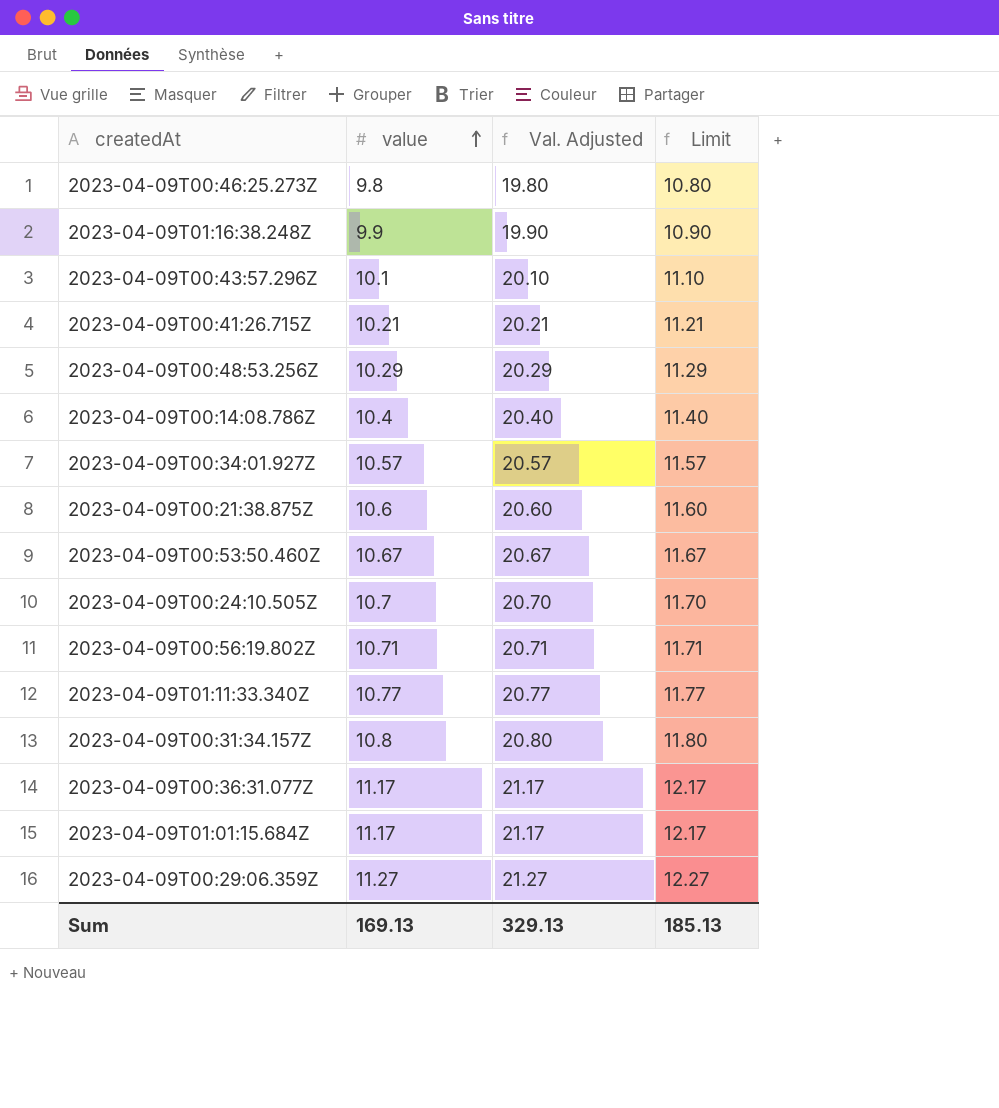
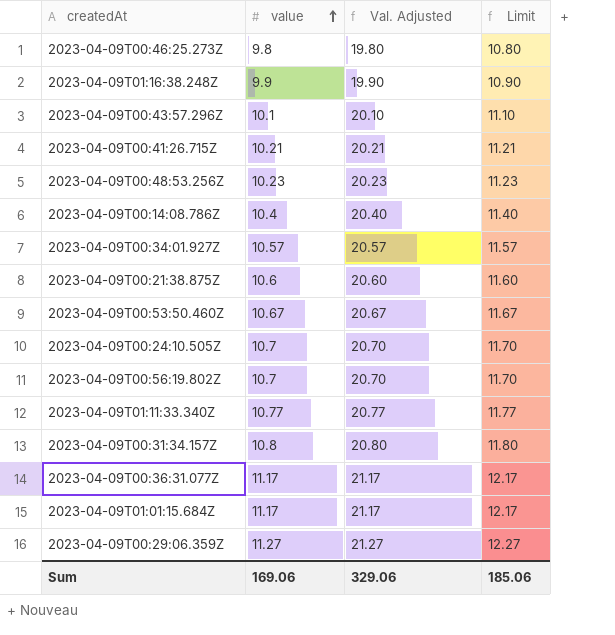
2023-04-09T00:48:53.256Z | value: 10.29 -> 10.23
2023-04-09T00:48:53.256Z | Val. Adjusted: 20.29 -> 20.23
2023-04-09T00:48:53.256Z | Limit: 11.29 -> 11.23
2023-04-09T00:56:19.802Z | value: 10.71 -> 10.7
2023-04-09T00:56:19.802Z | Val. Adjusted: 20.71 -> 20.70
2023-04-09T00:56:19.802Z | Limit: 11.71 -> 11.70
Sum | value: 169.13 -> 169.06
Sum | Val. Adjusted: 329.13 -> 329.06
Sum | Limit: 185.13 -> 185.06

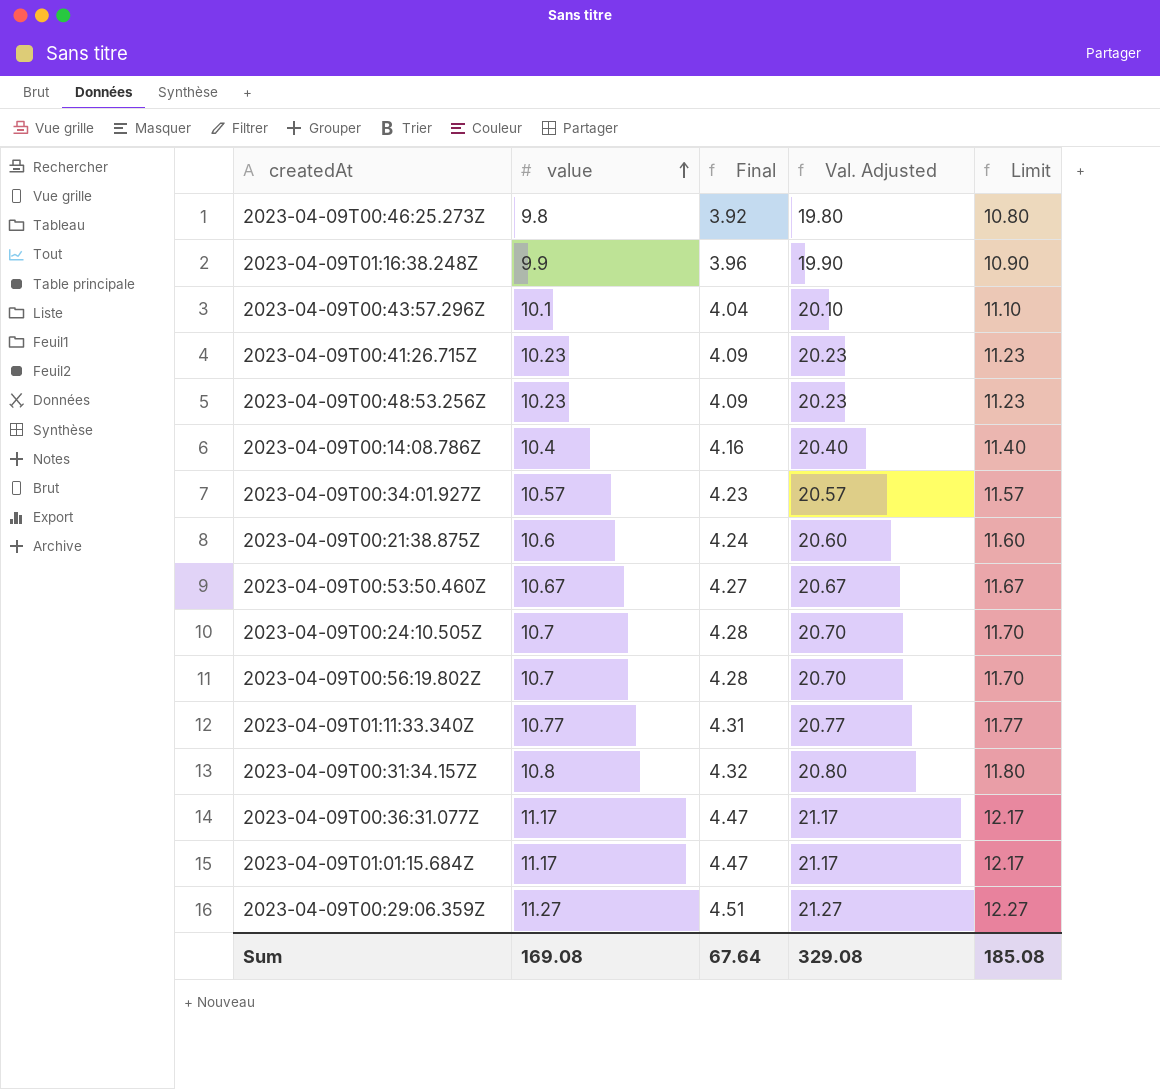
column Final | formula: none -> [value] * 0.4
2023-04-09T00:41:26.715Z | value: 10.21 -> 10.23
2023-04-09T00:41:26.715Z | Val. Adjusted: 20.21 -> 20.23
2023-04-09T00:41:26.715Z | Limit: 11.21 -> 11.23
Sum | value: 169.06 -> 169.08
Sum | Val. Adjusted: 329.06 -> 329.08
Sum | Limit: 185.06 -> 185.08

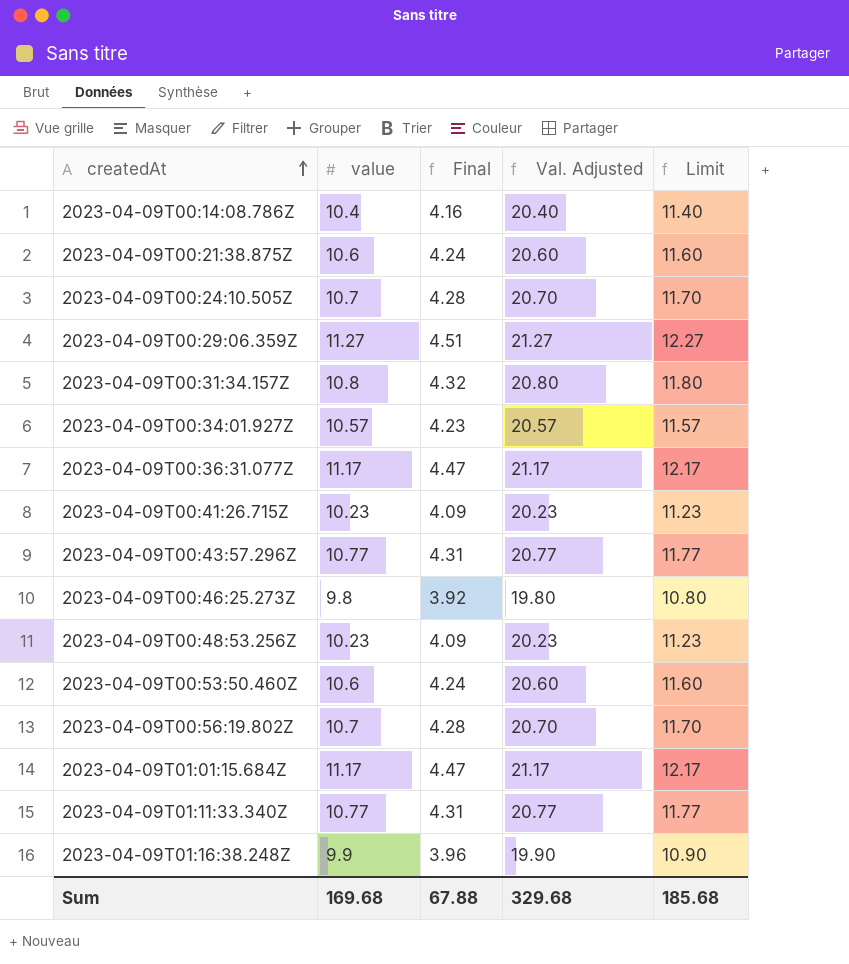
row order: value ascending -> createdAt ascending
2023-04-09T00:43:57.296Z | value: 10.1 -> 10.77
2023-04-09T00:43:57.296Z | Final: 4.04 -> 4.31
2023-04-09T00:43:57.296Z | Val. Adjusted: 20.10 -> 20.77
2023-04-09T00:43:57.296Z | Limit: 11.10 -> 11.77
2023-04-09T00:53:50.460Z | value: 10.67 -> 10.6
2023-04-09T00:53:50.460Z | Final: 4.27 -> 4.24
2023-04-09T00:53:50.460Z | Val. Adjusted: 20.67 -> 20.60
2023-04-09T00:53:50.460Z | Limit: 11.67 -> 11.60
Sum | value: 169.08 -> 169.68
Sum | Final: 67.64 -> 67.88
Sum | Val. Adjusted: 329.08 -> 329.68
Sum | Limit: 185.08 -> 185.68

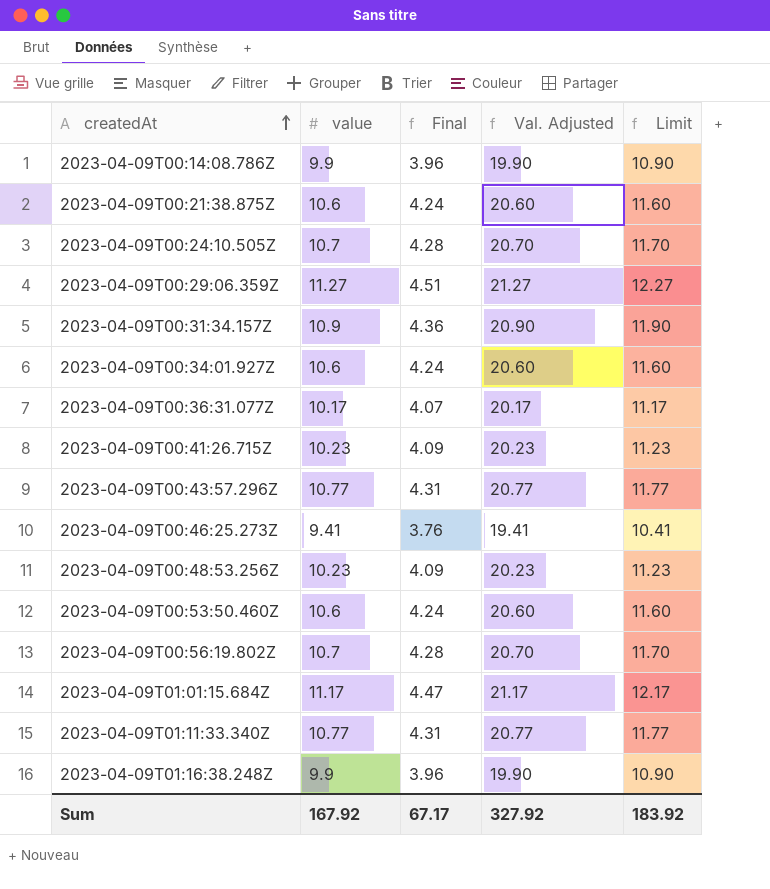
2023-04-09T00:14:08.786Z | value: 10.4 -> 9.9
2023-04-09T00:14:08.786Z | Final: 4.16 -> 3.96
2023-04-09T00:14:08.786Z | Val. Adjusted: 20.40 -> 19.90
2023-04-09T00:14:08.786Z | Limit: 11.40 -> 10.90
2023-04-09T00:31:34.157Z | value: 10.8 -> 10.9
2023-04-09T00:31:34.157Z | Final: 4.32 -> 4.36
2023-04-09T00:31:34.157Z | Val. Adjusted: 20.80 -> 20.90
2023-04-09T00:31:34.157Z | Limit: 11.80 -> 11.90
2023-04-09T00:34:01.927Z | value: 10.57 -> 10.6
2023-04-09T00:34:01.927Z | Final: 4.23 -> 4.24
2023-04-09T00:34:01.927Z | Val. Adjusted: 20.57 -> 20.60
2023-04-09T00:34:01.927Z | Limit: 11.57 -> 11.60
2023-04-09T00:36:31.077Z | value: 11.17 -> 10.17
2023-04-09T00:36:31.077Z | Final: 4.47 -> 4.07
2023-04-09T00:36:31.077Z | Val. Adjusted: 21.17 -> 20.17
2023-04-09T00:36:31.077Z | Limit: 12.17 -> 11.17
2023-04-09T00:46:25.273Z | value: 9.8 -> 9.41
2023-04-09T00:46:25.273Z | Final: 3.92 -> 3.76
2023-04-09T00:46:25.273Z | Val. Adjusted: 19.80 -> 19.41
2023-04-09T00:46:25.273Z | Limit: 10.80 -> 10.41
Sum | value: 169.68 -> 167.92
Sum | Final: 67.88 -> 67.17
Sum | Val. Adjusted: 329.68 -> 327.92
Sum | Limit: 185.68 -> 183.92

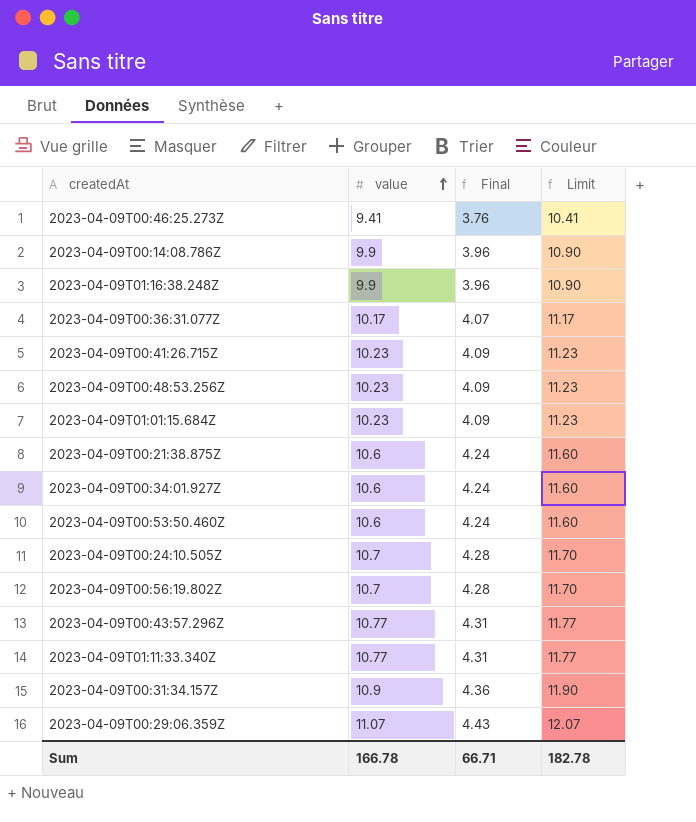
row order: createdAt ascending -> value ascending
column Val. Adjusted | formula: [value] + 10 -> none
2023-04-09T01:01:15.684Z | value: 11.17 -> 10.23
2023-04-09T01:01:15.684Z | Final: 4.47 -> 4.09
2023-04-09T01:01:15.684Z | Limit: 12.17 -> 11.23
2023-04-09T00:29:06.359Z | value: 11.27 -> 11.07
2023-04-09T00:29:06.359Z | Final: 4.51 -> 4.43
2023-04-09T00:29:06.359Z | Limit: 12.27 -> 12.07
Sum | value: 167.92 -> 166.78
Sum | Final: 67.17 -> 66.71
Sum | Limit: 183.92 -> 182.78

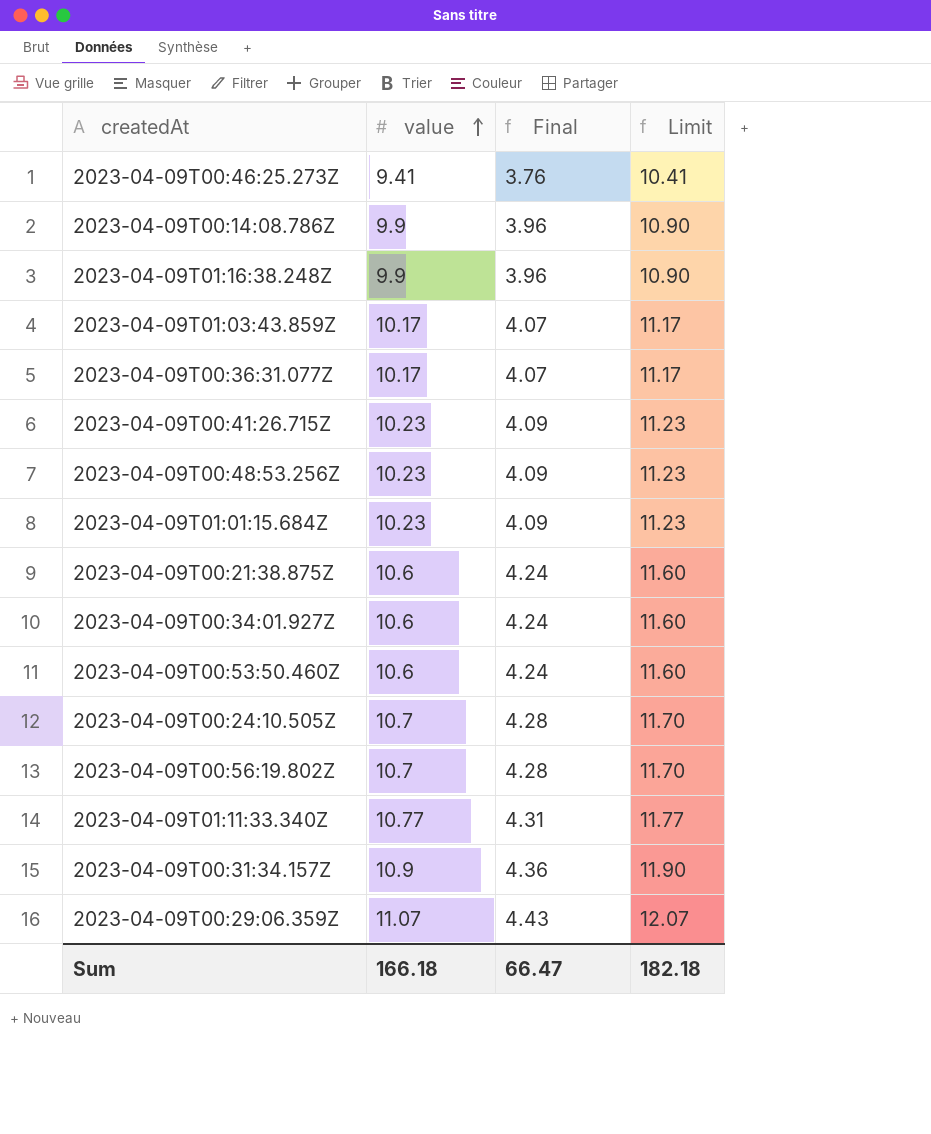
row 2023-04-09T00:43:57.296Z: 10.77 | 4.31 | 11.77 -> none
row 2023-04-09T01:03:43.859Z: none -> 10.17 | 4.07 | 11.17
Sum | value: 166.78 -> 166.18
Sum | Final: 66.71 -> 66.47
Sum | Limit: 182.78 -> 182.18

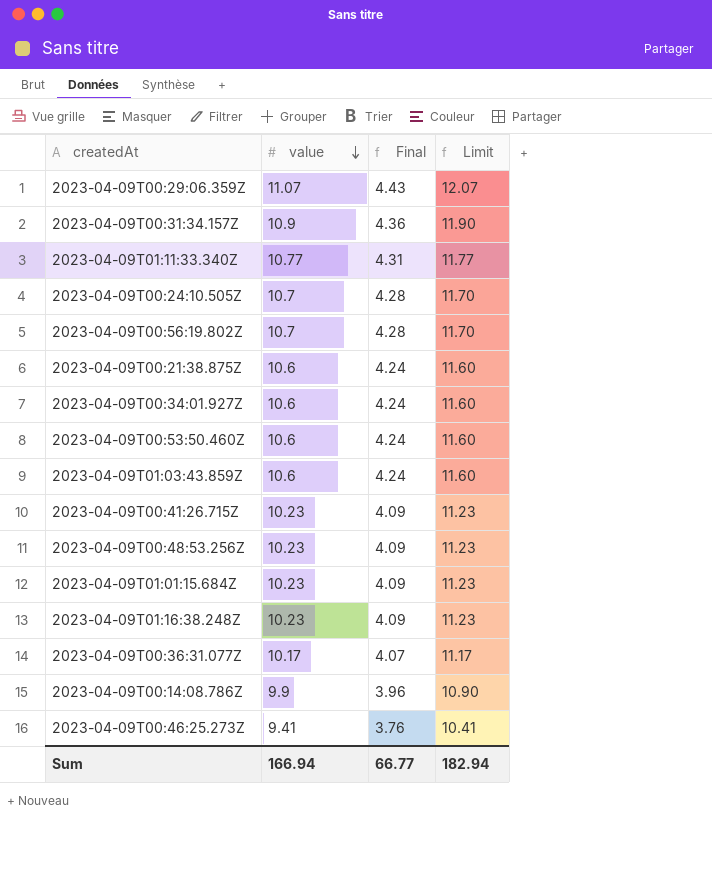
row order: value ascending -> value descending
2023-04-09T01:03:43.859Z | value: 10.17 -> 10.6
2023-04-09T01:03:43.859Z | Final: 4.07 -> 4.24
2023-04-09T01:03:43.859Z | Limit: 11.17 -> 11.60
2023-04-09T01:16:38.248Z | value: 9.9 -> 10.23
2023-04-09T01:16:38.248Z | Final: 3.96 -> 4.09
2023-04-09T01:16:38.248Z | Limit: 10.90 -> 11.23
Sum | value: 166.18 -> 166.94
Sum | Final: 66.47 -> 66.77
Sum | Limit: 182.18 -> 182.94

